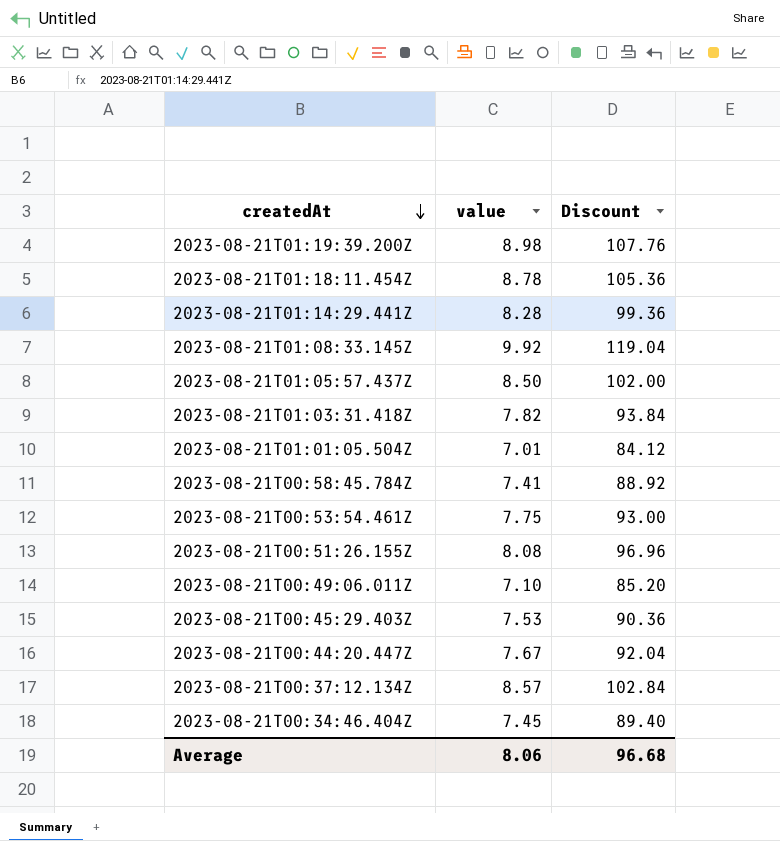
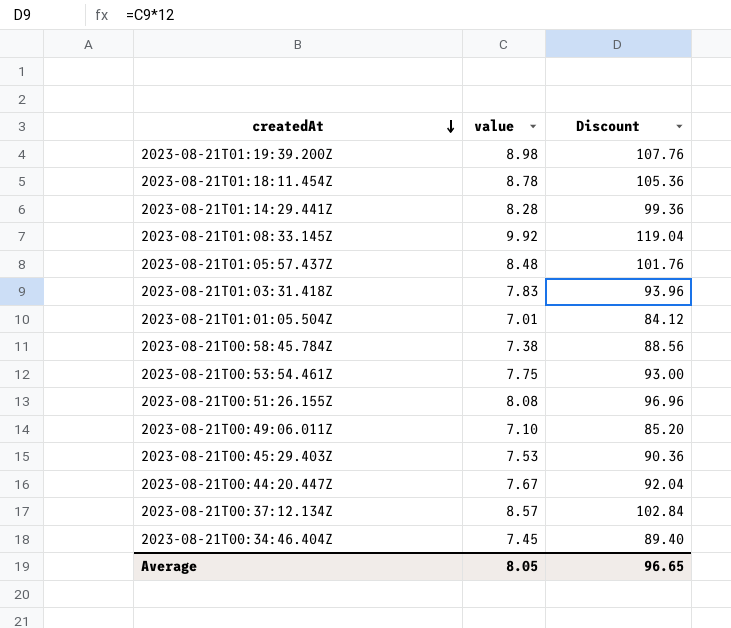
2023-08-21T01:05:57.437Z | value: 8.50 -> 8.48
2023-08-21T01:05:57.437Z | Discount: 102.00 -> 101.76
2023-08-21T01:03:31.418Z | value: 7.82 -> 7.83
2023-08-21T01:03:31.418Z | Discount: 93.84 -> 93.96
2023-08-21T00:58:45.784Z | value: 7.41 -> 7.38
2023-08-21T00:58:45.784Z | Discount: 88.92 -> 88.56
Average | value: 8.06 -> 8.05
Average | Discount: 96.68 -> 96.65

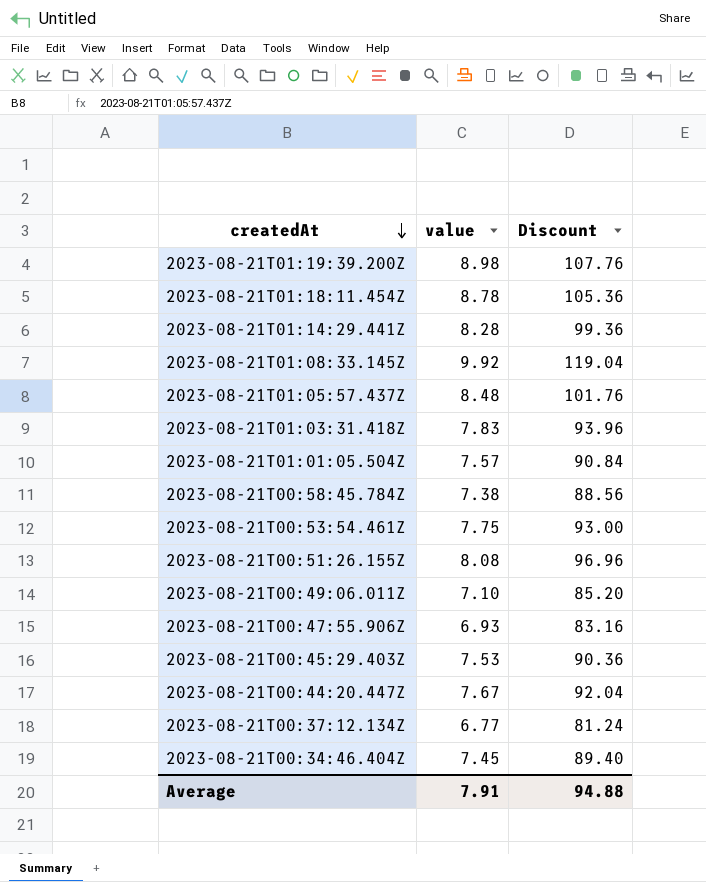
2023-08-21T01:01:05.504Z | value: 7.01 -> 7.57
2023-08-21T01:01:05.504Z | Discount: 84.12 -> 90.84
row 2023-08-21T00:47:55.906Z: none -> 6.93 | 83.16
2023-08-21T00:37:12.134Z | value: 8.57 -> 6.77
2023-08-21T00:37:12.134Z | Discount: 102.84 -> 81.24
Average | value: 8.05 -> 7.91
Average | Discount: 96.65 -> 94.88

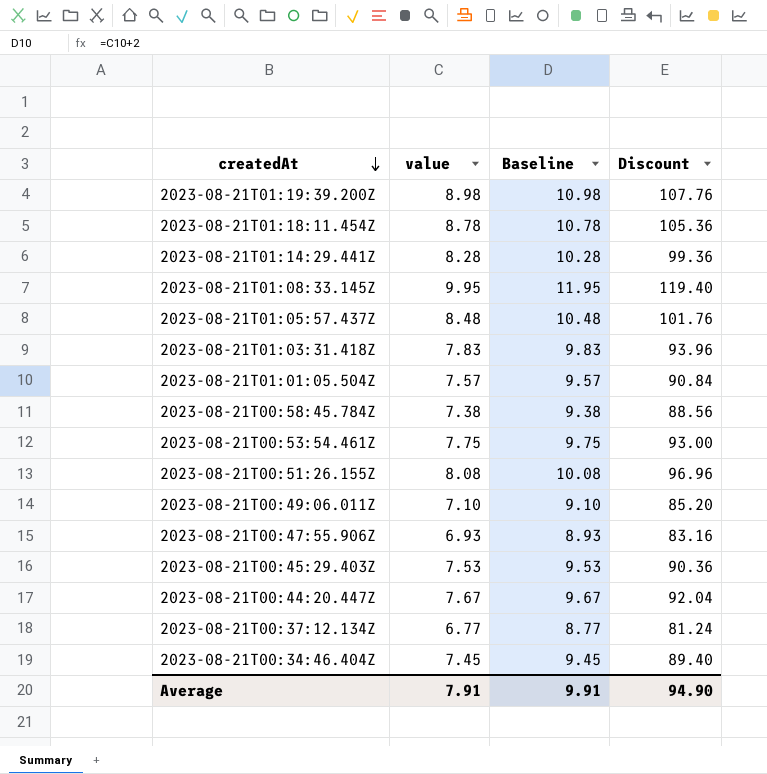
column Baseline | formula: none -> [value] + 2
2023-08-21T01:08:33.145Z | value: 9.92 -> 9.95
2023-08-21T01:08:33.145Z | Discount: 119.04 -> 119.40
Average | Discount: 94.88 -> 94.90

